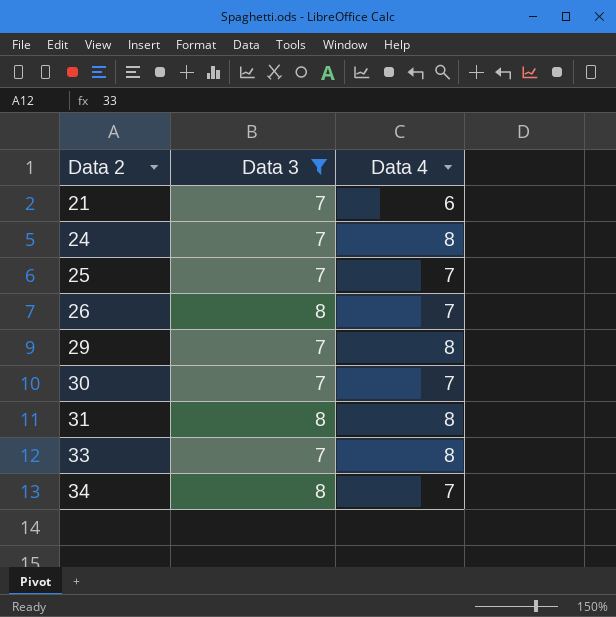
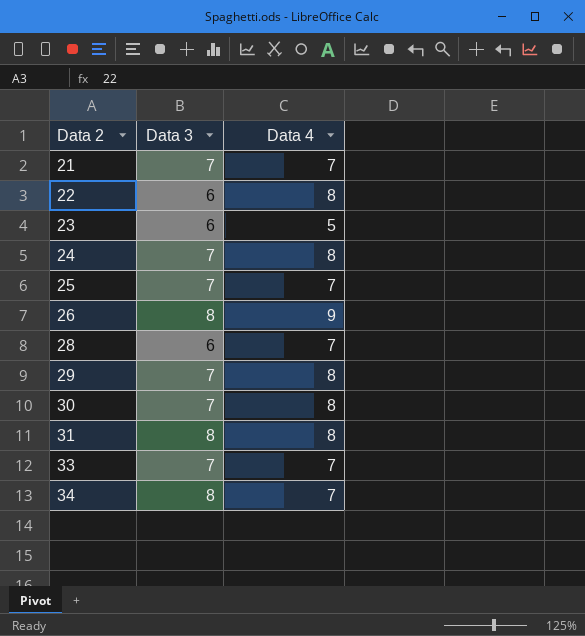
filter: Data 3 != 6 -> none
21 | Data 4: 6 -> 7
26 | Data 4: 7 -> 9
30 | Data 4: 7 -> 8
33 | Data 4: 8 -> 7

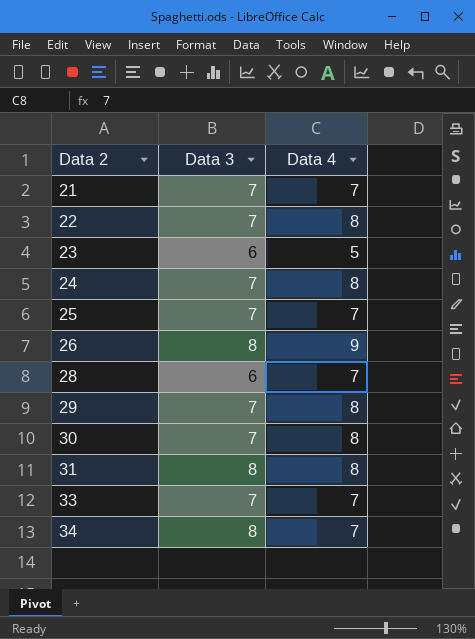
22 | Data 3: 6 -> 7

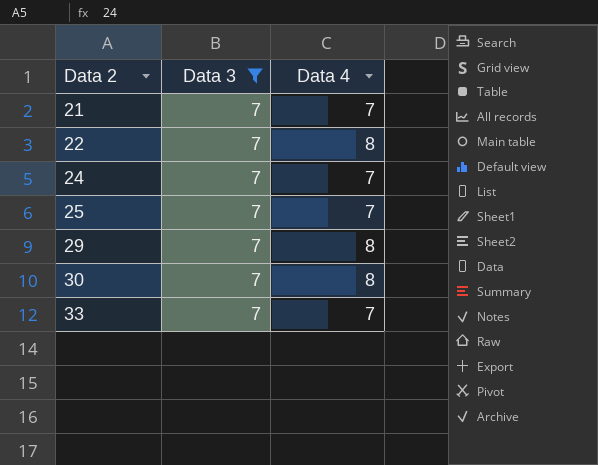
filter: none -> Data 3 = 7
24 | Data 4: 8 -> 7

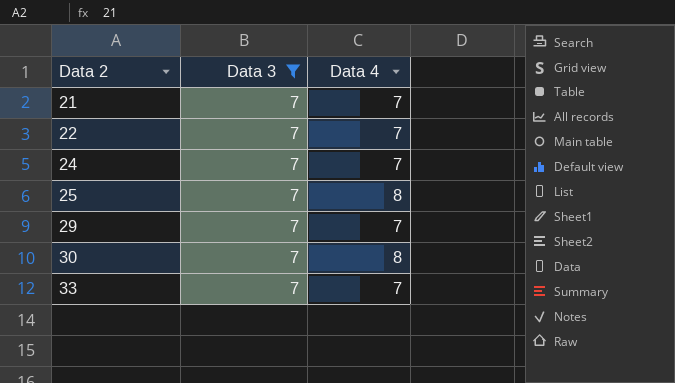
22 | Data 4: 8 -> 7
25 | Data 4: 7 -> 8
29 | Data 4: 8 -> 7

